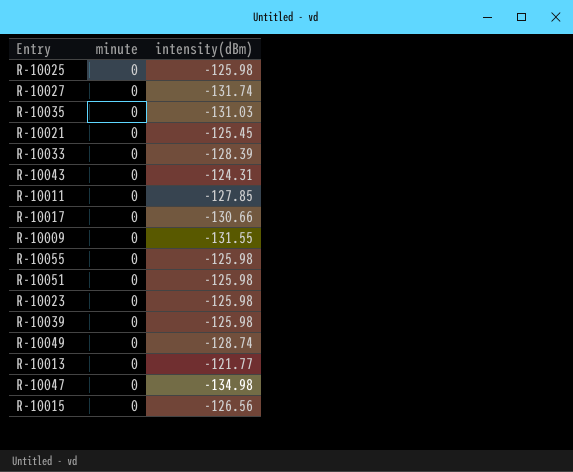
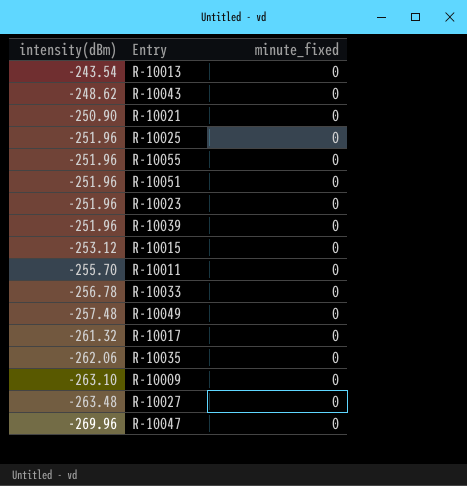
row order: none -> intensity(dBm) descending
column intensity(dBm) | position: 3 -> 1
column name: minute -> minute_fixed
R-10013 | intensity(dBm): -121.77 -> -243.54
R-10043 | intensity(dBm): -124.31 -> -248.62
R-10021 | intensity(dBm): -125.45 -> -250.90
R-10025 | intensity(dBm): -125.98 -> -251.96
R-10055 | intensity(dBm): -125.98 -> -251.96
R-10051 | intensity(dBm): -125.98 -> -251.96
R-10023 | intensity(dBm): -125.98 -> -251.96
R-10039 | intensity(dBm): -125.98 -> -251.96
R-10015 | intensity(dBm): -126.56 -> -253.12
R-10011 | intensity(dBm): -127.85 -> -255.70
R-10033 | intensity(dBm): -128.39 -> -256.78
R-10049 | intensity(dBm): -128.74 -> -257.48
R-10017 | intensity(dBm): -130.66 -> -261.32
R-10035 | intensity(dBm): -131.03 -> -262.06
R-10009 | intensity(dBm): -131.55 -> -263.10
R-10027 | intensity(dBm): -131.74 -> -263.48
R-10047 | intensity(dBm): -134.98 -> -269.96

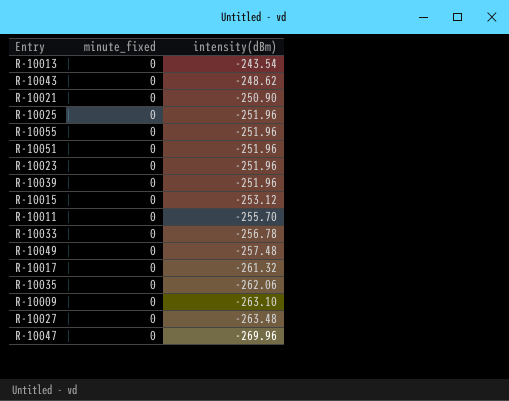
column intensity(dBm) | position: 1 -> 3

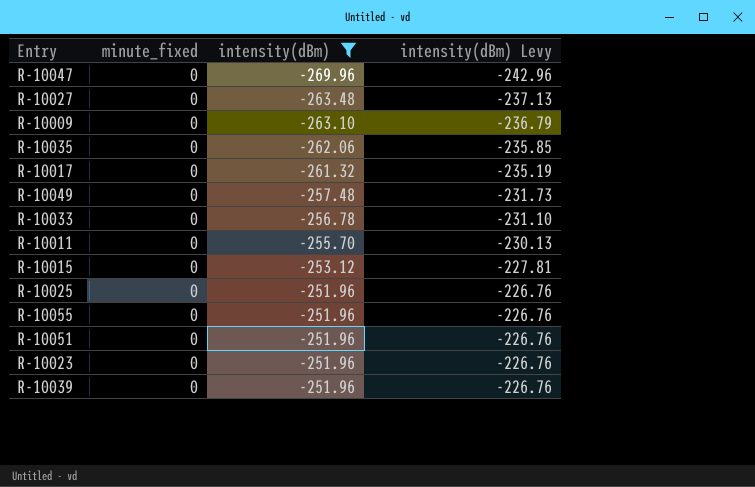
filter: none -> intensity(dBm) <= -251.96
row order: intensity(dBm) descending -> intensity(dBm) ascending
column intensity(dBm) Levy | formula: none -> [intensity(dBm)] * 0.9

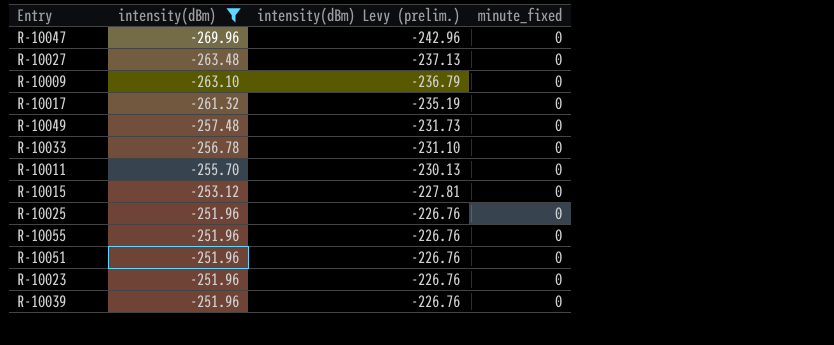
column name: intensity(dBm) Levy -> intensity(dBm) Levy (prelim.)
column minute_fixed | position: 2 -> 4
row R-10035: 0 | -262.06 | -235.85 -> none

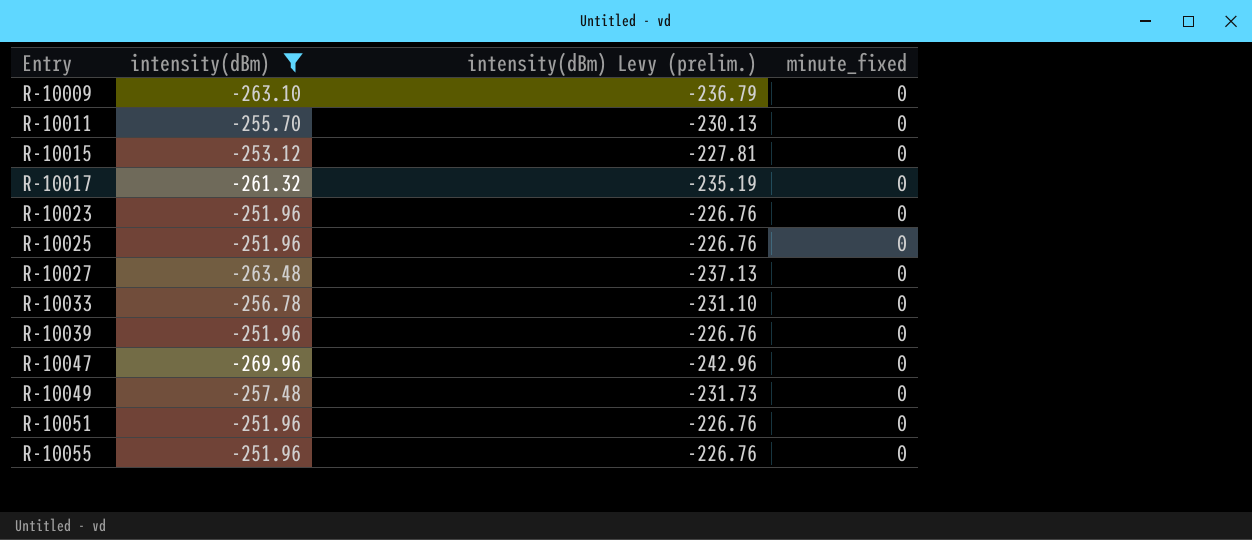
row order: intensity(dBm) ascending -> Entry ascending

